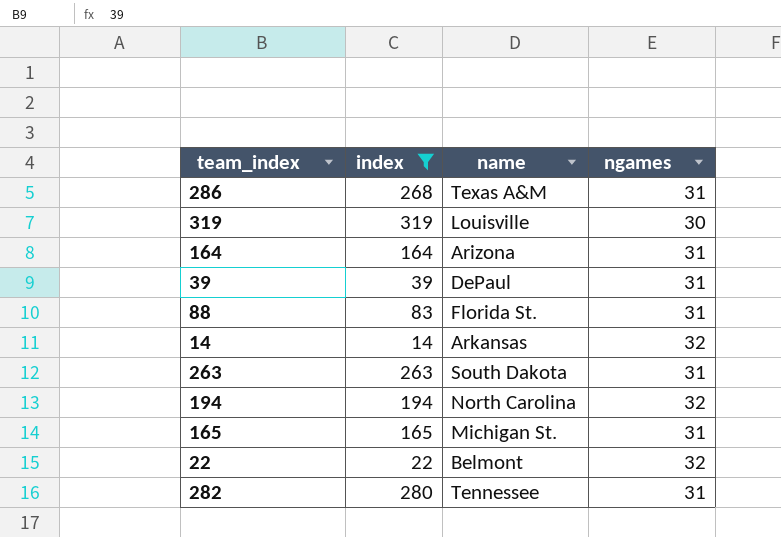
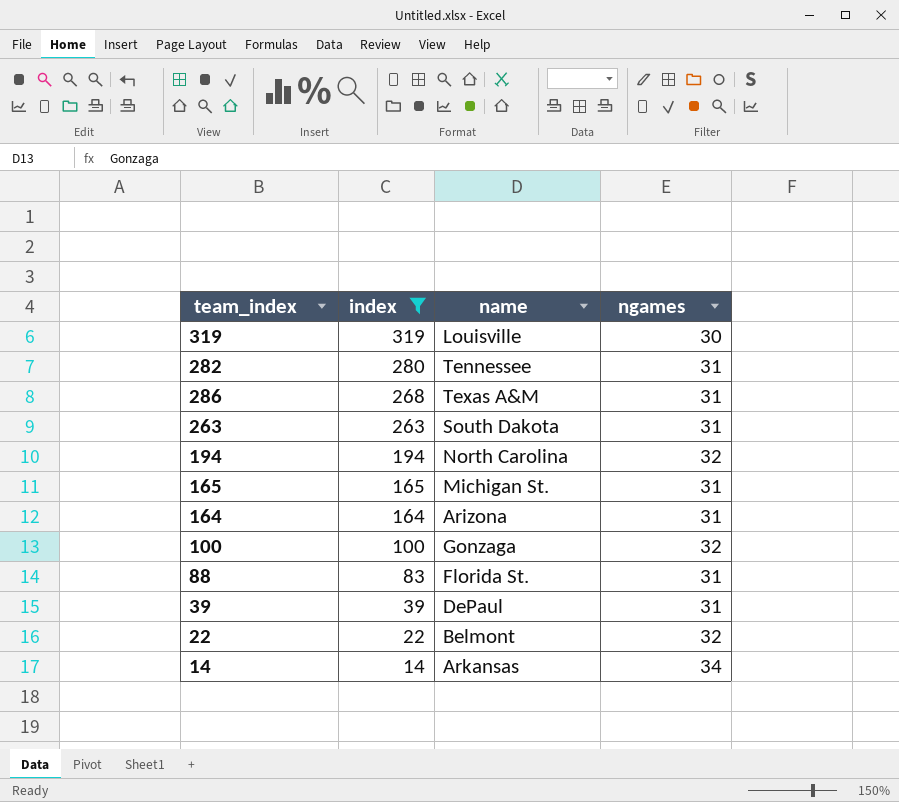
row order: none -> index descending
row 100: none -> 100 | Gonzaga | 32
14 | ngames: 32 -> 34

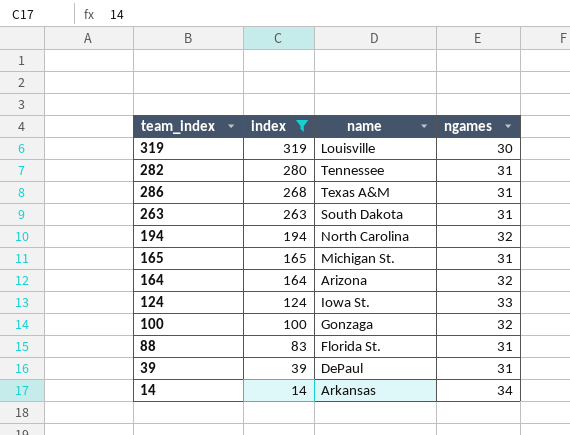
row 22: 22 | Belmont | 32 -> none
164 | ngames: 31 -> 32
row 124: none -> 124 | Iowa St. | 33

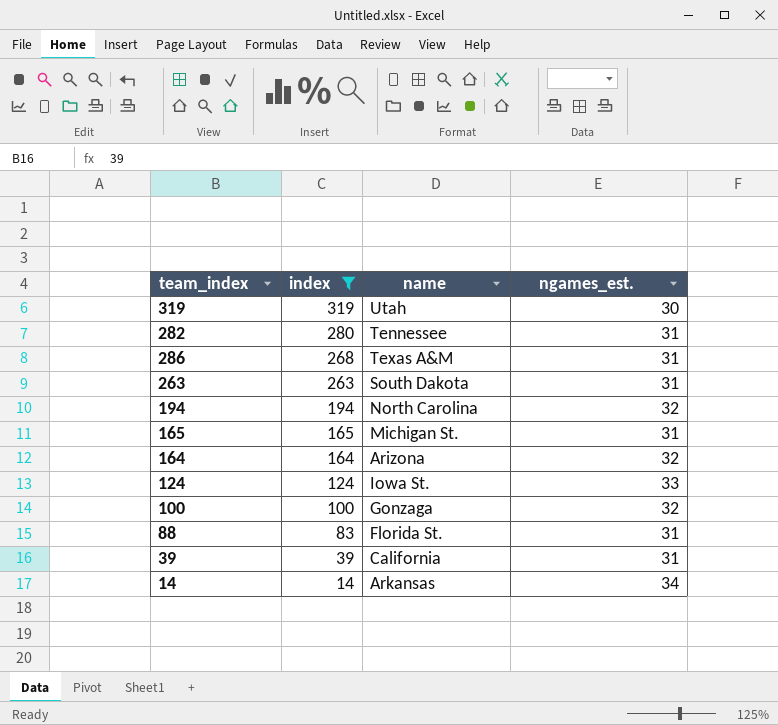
column name: ngames -> ngames_est.
319 | name: Louisville -> Utah
39 | name: DePaul -> California

